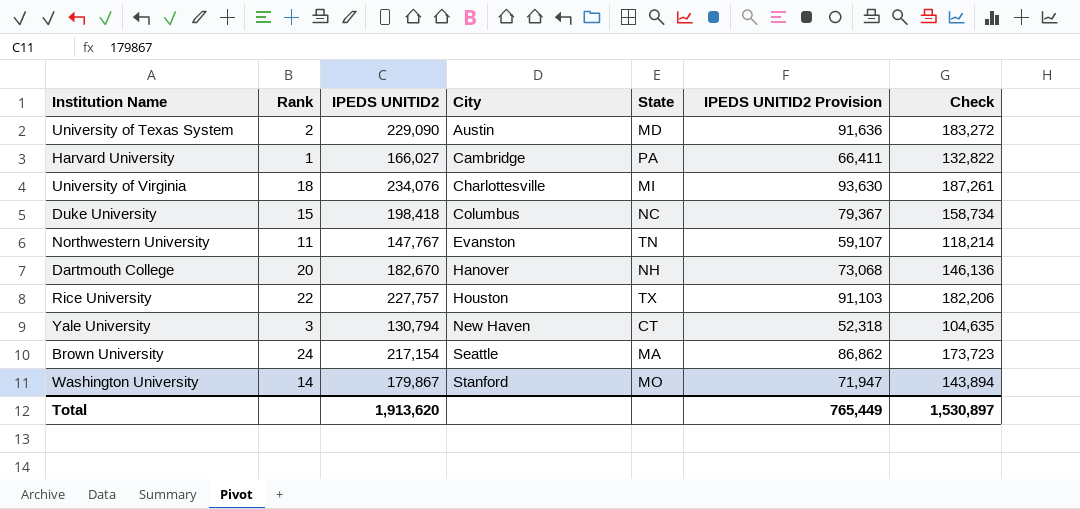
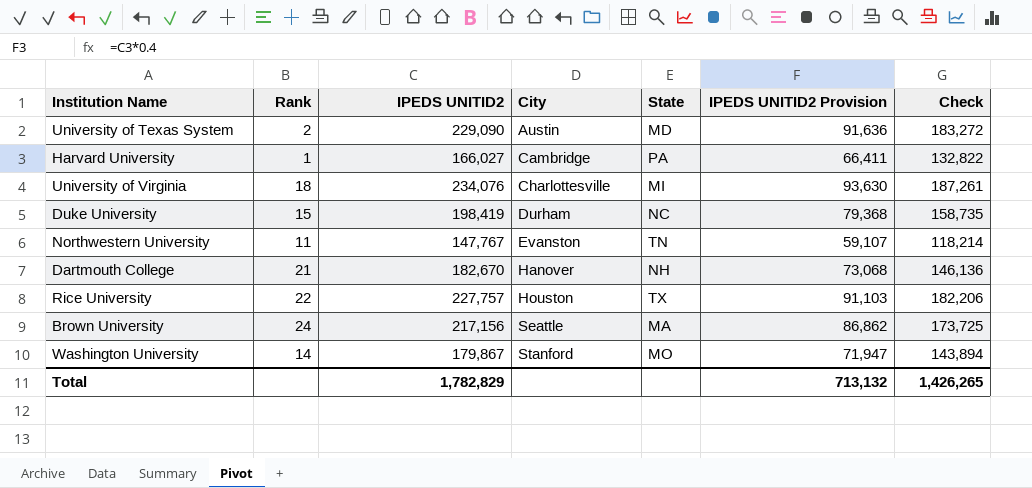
row Yale University: 3 | 130,794 | New Haven | CT | 52,318 | 104,635 -> none
Duke University | IPEDS UNITID2: 198,418 -> 198,419
Duke University | City: Columbus -> Durham
Duke University | IPEDS UNITID2 Provision: 79,367 -> 79,368
Duke University | Check: 158,734 -> 158,735
Dartmouth College | Rank: 20 -> 21
Brown University | IPEDS UNITID2: 217,154 -> 217,156
Brown University | Check: 173,723 -> 173,725
Total | IPEDS UNITID2: 1,913,620 -> 1,782,829
Total | IPEDS UNITID2 Provision: 765,449 -> 713,132
Total | Check: 1,530,897 -> 1,426,265

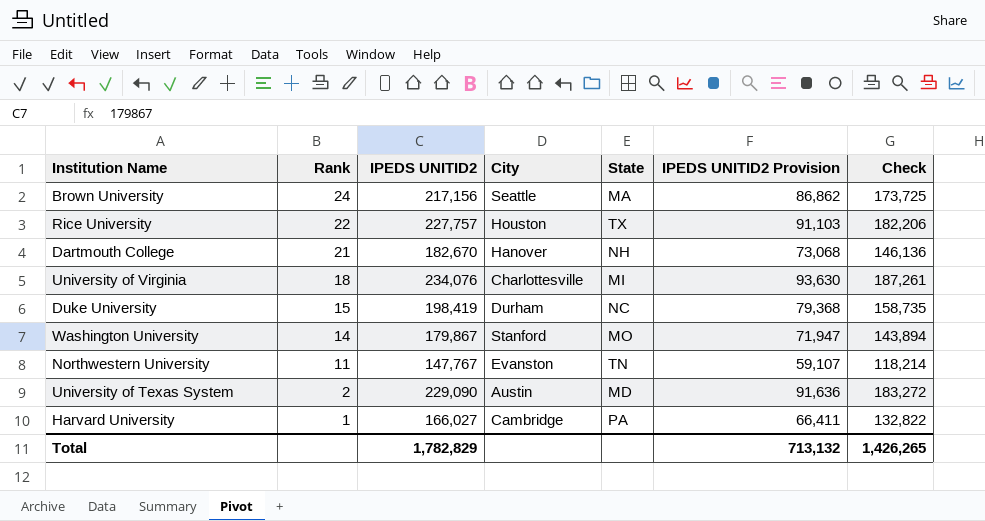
row order: City ascending -> Rank descending

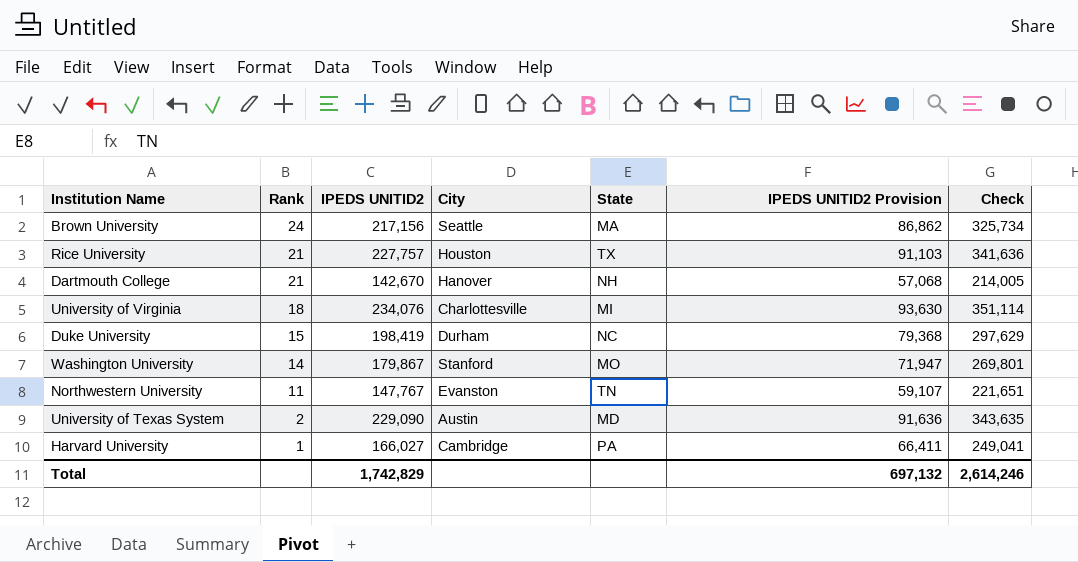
column Check | formula: [IPEDS UNITID2] * 0.8 -> [IPEDS UNITID2] * 1.5
Rice University | Rank: 22 -> 21
Dartmouth College | IPEDS UNITID2: 182,670 -> 142,670
Dartmouth College | IPEDS UNITID2 Provision: 73,068 -> 57,068
Total | IPEDS UNITID2: 1,782,829 -> 1,742,829
Total | IPEDS UNITID2 Provision: 713,132 -> 697,132
Total | Check: 1,426,265 -> 2,614,246

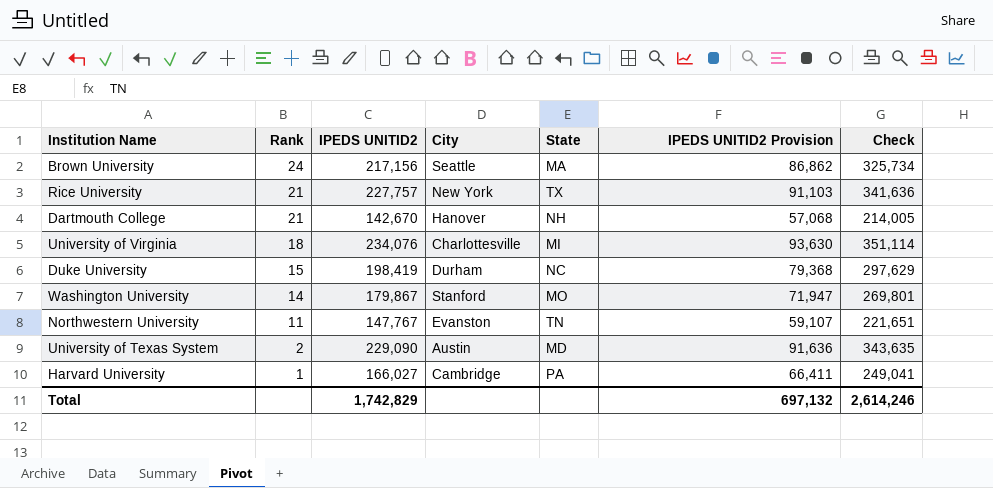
Rice University | City: Houston -> New York

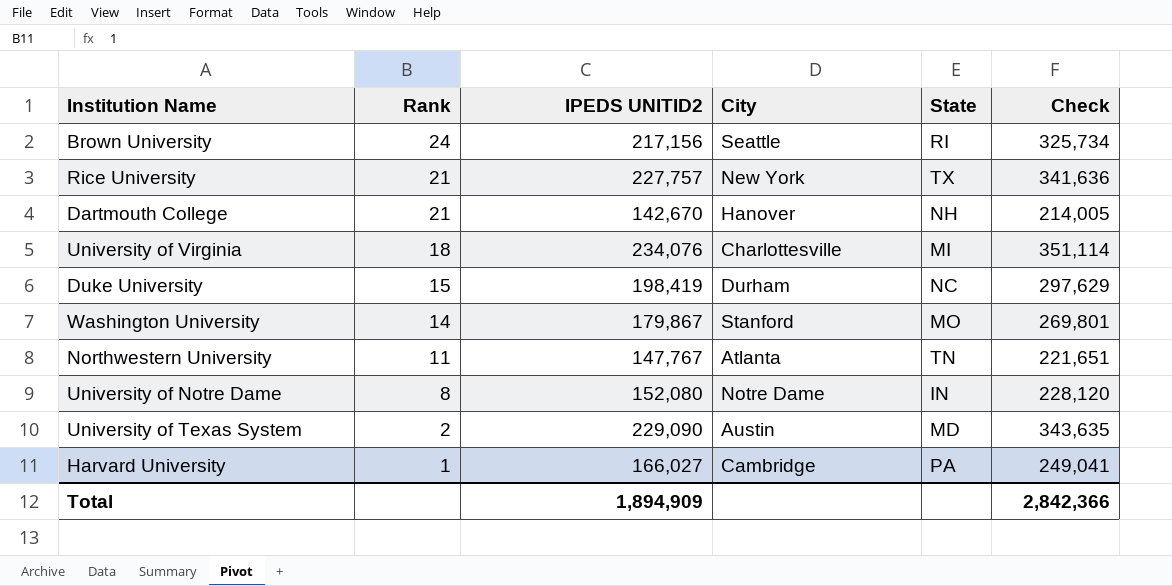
column IPEDS UNITID2 Provision | formula: [IPEDS UNITID2] * 0.4 -> none
Brown University | State: MA -> RI
Northwestern University | City: Evanston -> Atlanta
row University of Notre Dame: none -> 8 | 152,080 | Notre Dame | IN | 228,120
Total | IPEDS UNITID2: 1,742,829 -> 1,894,909
Total | Check: 2,614,246 -> 2,842,366

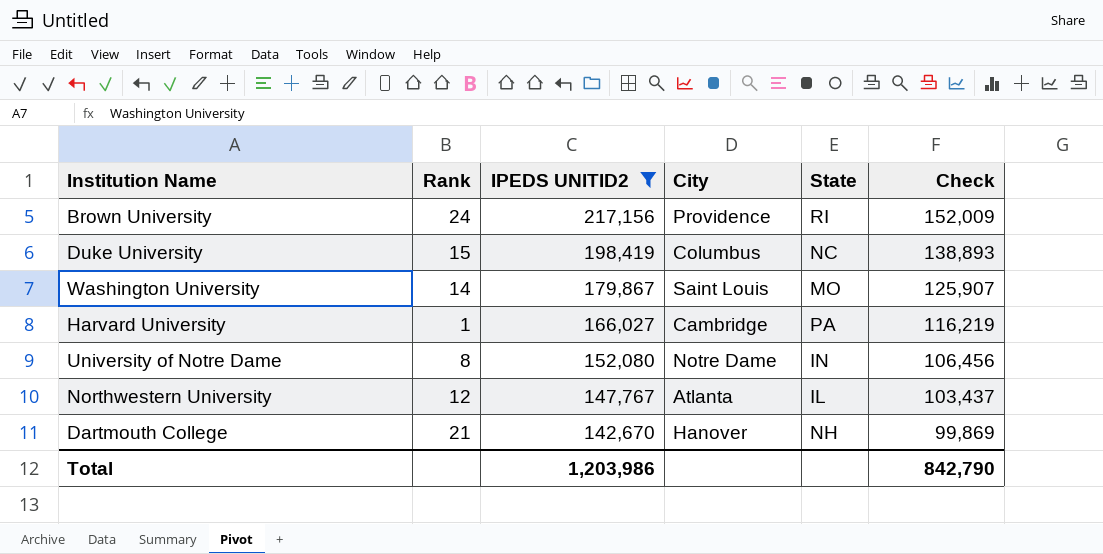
filter: none -> IPEDS UNITID2 <= 217,156
row order: Rank descending -> IPEDS UNITID2 descending
column Check | formula: [IPEDS UNITID2] * 1.5 -> [IPEDS UNITID2] * 0.7
Brown University | City: Seattle -> Providence
Duke University | City: Durham -> Columbus
Washington University | City: Stanford -> Saint Louis
Northwestern University | Rank: 11 -> 12
Northwestern University | State: TN -> IL
Total | IPEDS UNITID2: 1,894,909 -> 1,203,986
Total | Check: 2,842,366 -> 842,790

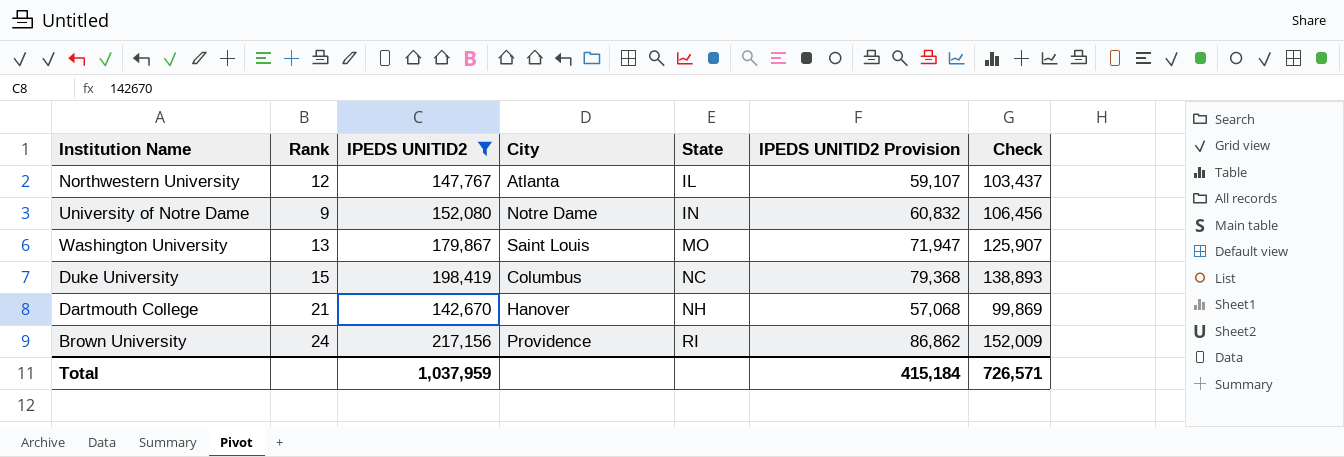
row order: IPEDS UNITID2 descending -> State ascending
column IPEDS UNITID2 Provision | formula: none -> [IPEDS UNITID2] * 0.4
row Harvard University: 1 | 166,027 | Cambridge | PA | 116,219 -> none
University of Notre Dame | Rank: 8 -> 9
Washington University | Rank: 14 -> 13
Total | IPEDS UNITID2: 1,203,986 -> 1,037,959
Total | Check: 842,790 -> 726,571

